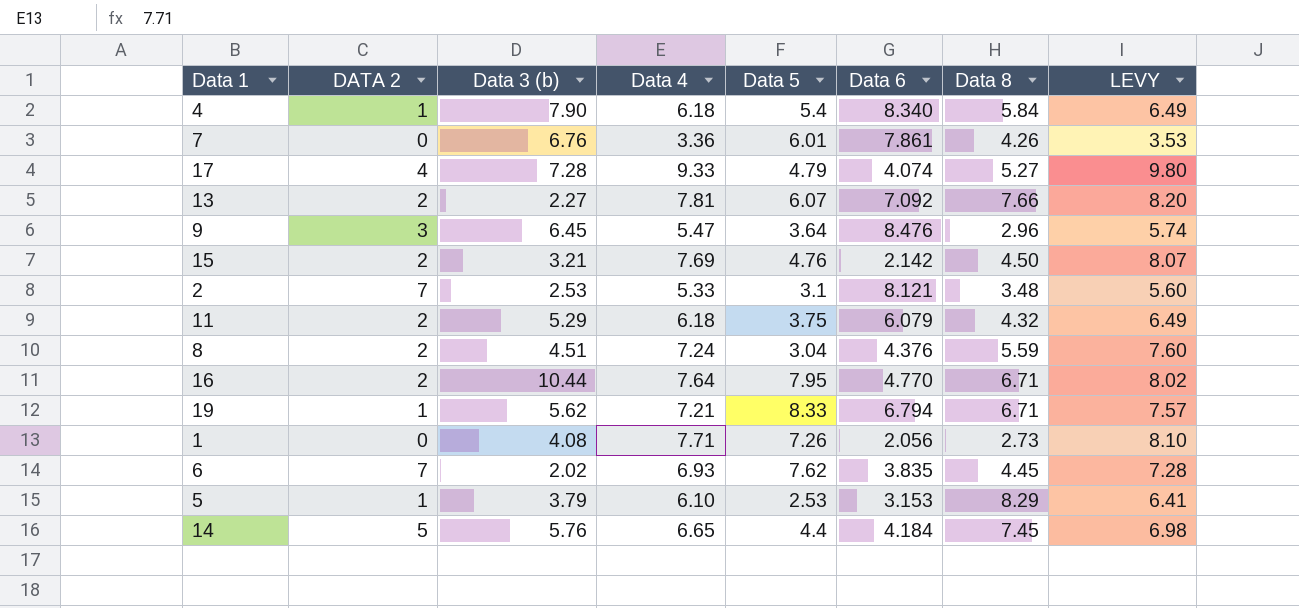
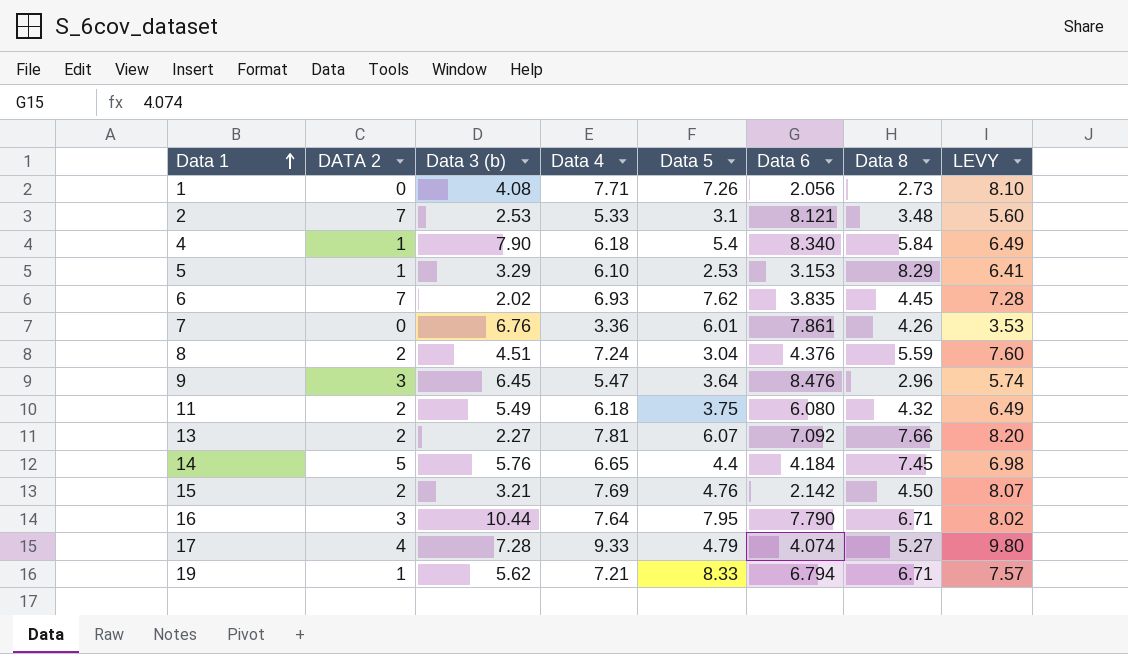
row order: none -> Data 1 ascending
5 | Data 3 (b): 3.79 -> 3.29
11 | Data 3 (b): 5.29 -> 5.49
11 | Data 6: 6.079 -> 6.080
16 | DATA 2: 2 -> 3
16 | Data 6: 4.770 -> 7.790

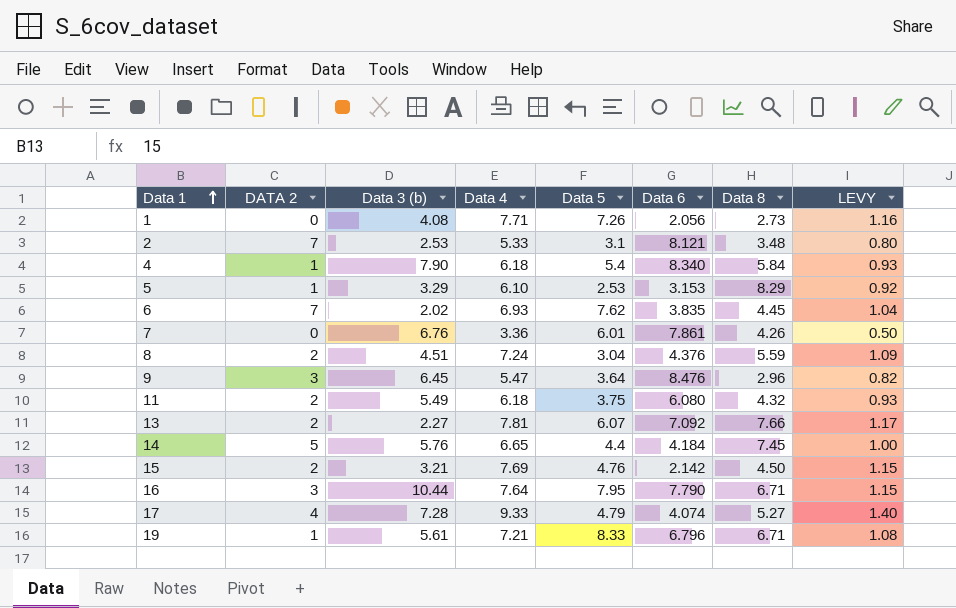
column LEVY | formula: [Data 4] * 1.05 -> [Data 4] * 0.15
19 | Data 3 (b): 5.62 -> 5.61
19 | Data 6: 6.794 -> 6.796

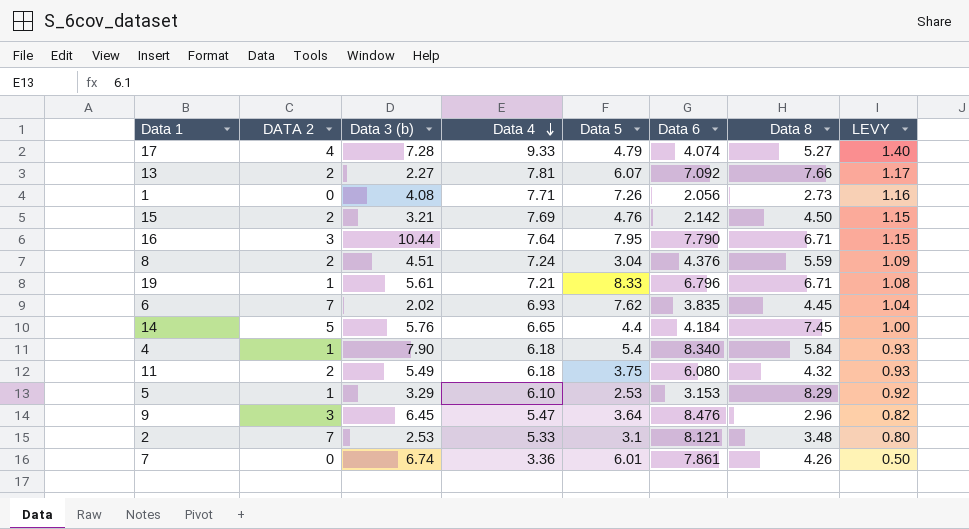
row order: Data 1 ascending -> Data 4 descending
7 | Data 3 (b): 6.76 -> 6.74

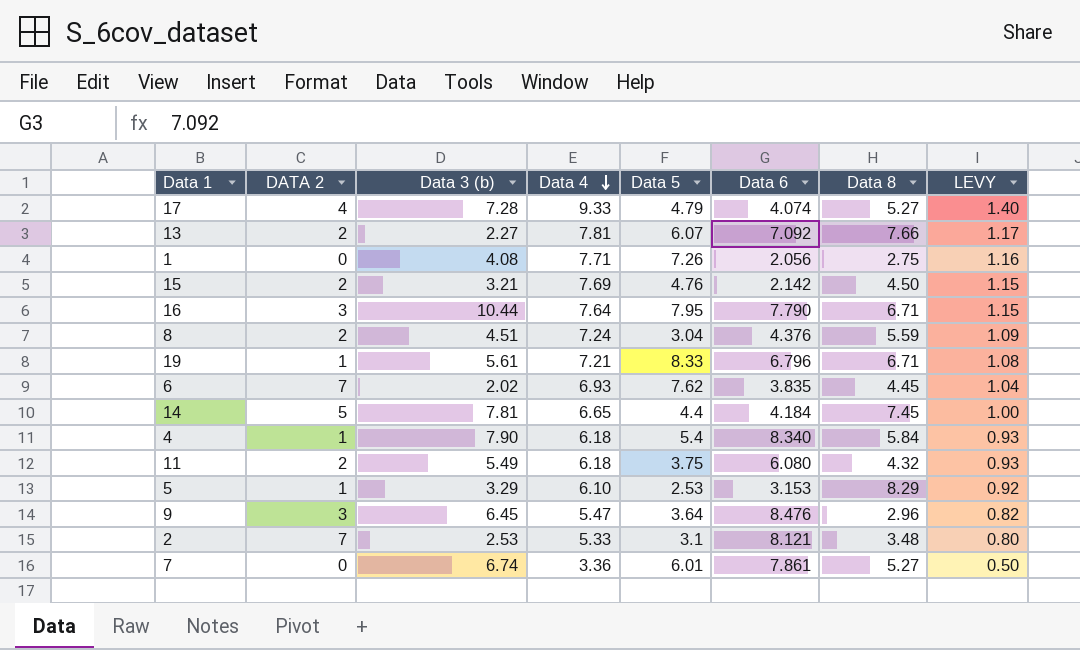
1 | Data 8: 2.73 -> 2.75
14 | Data 3 (b): 5.76 -> 7.81
7 | Data 8: 4.26 -> 5.27

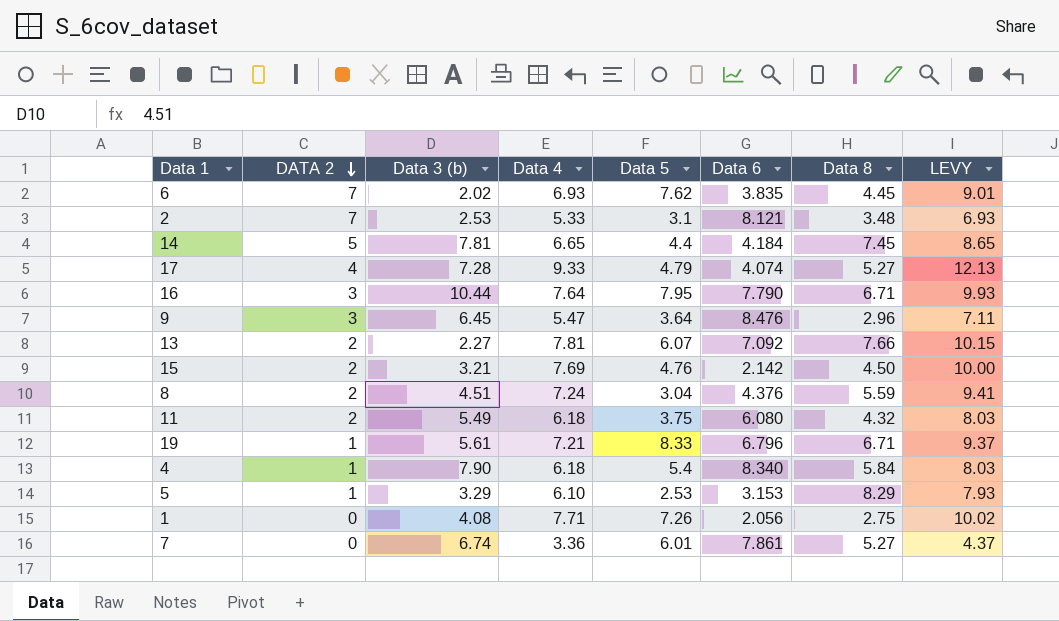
row order: Data 4 descending -> DATA 2 descending
column LEVY | formula: [Data 4] * 0.15 -> [Data 4] * 1.3

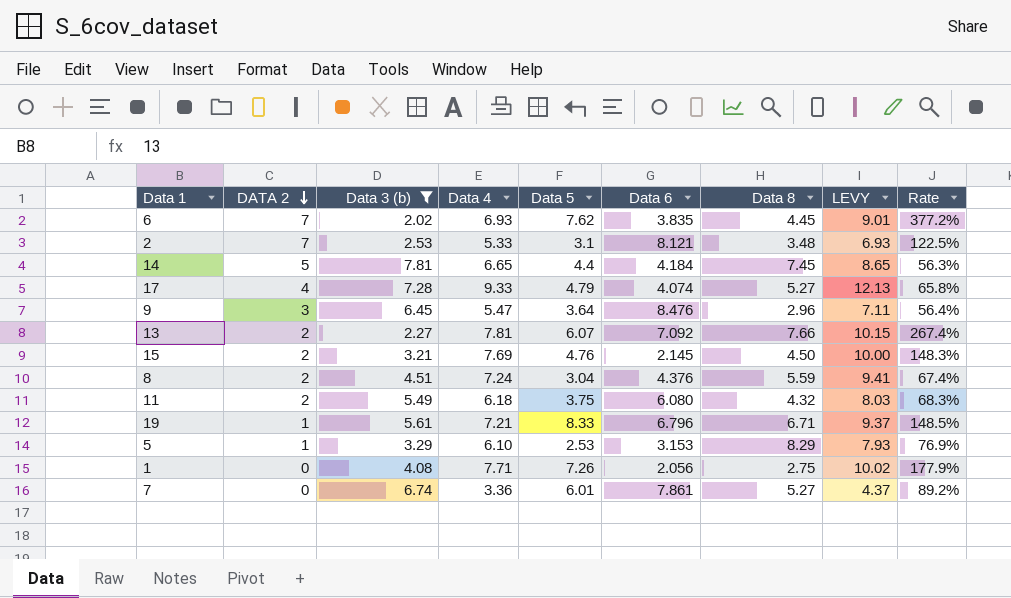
filter: none -> Data 3 (b) <= 7.81
column Rate | formula: none -> [Data 5] / [Data 3 (b)]
15 | Data 6: 2.142 -> 2.145

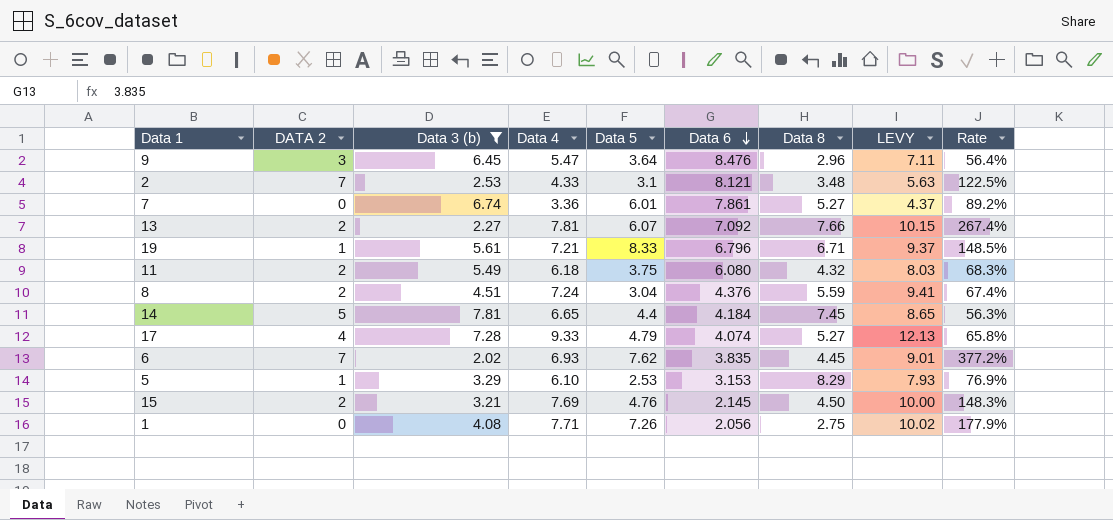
row order: DATA 2 descending -> Data 6 descending
2 | Data 4: 5.33 -> 4.33
2 | LEVY: 6.93 -> 5.63

